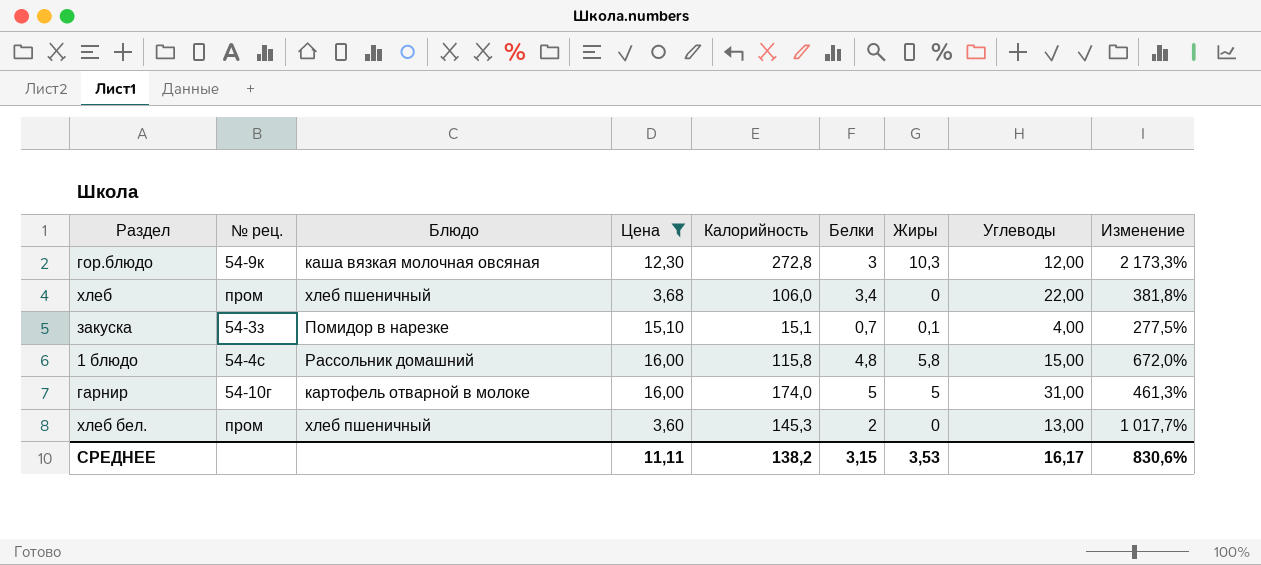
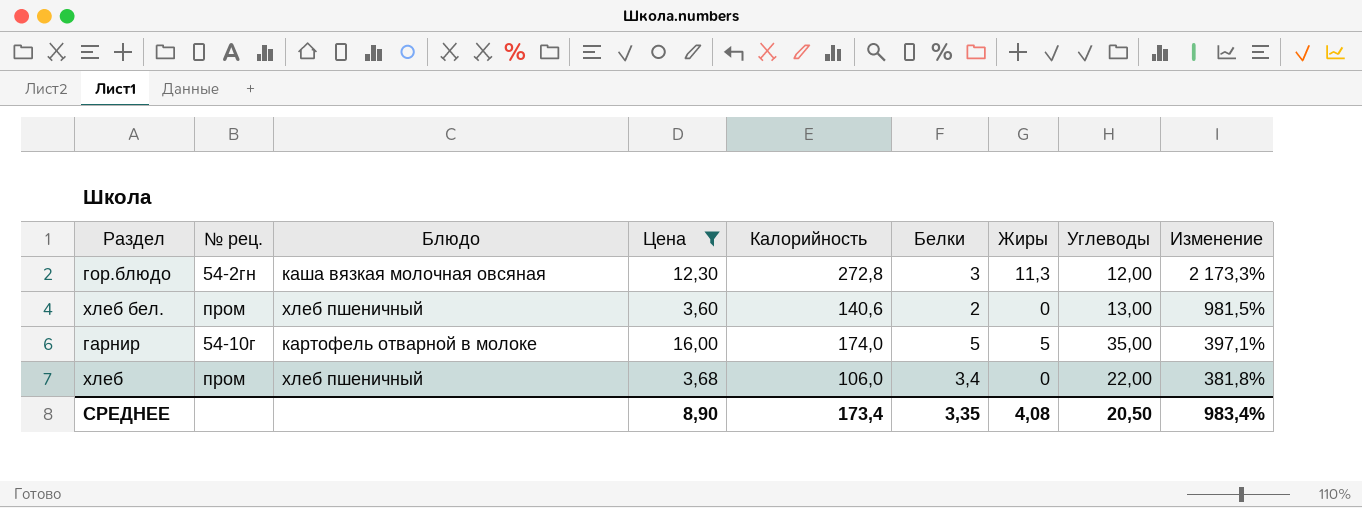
row order: none -> Изменение descending
row закуска: 54-3з | Помидор в нарезке | 15,10 | 15,1 | 0,7 | 0,1 | 4,00 | 277,5% -> none
row 1 блюдо: 54-4с | Рассольник домашний | 16,00 | 115,8 | 4,8 | 5,8 | 15,00 | 672,0% -> none
гор.блюдо | № рец.: 54-9к -> 54-2гн
гор.блюдо | Жиры: 10,3 -> 11,3
хлеб бел. | Калорийность: 145,3 -> 140,6
хлеб бел. | Изменение: 1 017,7% -> 981,5%
гарнир | Углеводы: 31,00 -> 35,00
гарнир | Изменение: 461,3% -> 397,1%
СРЕДНЕЕ | Цена: 11,11 -> 8,90
СРЕДНЕЕ | Калорийность: 138,2 -> 173,4
СРЕДНЕЕ | Белки: 3,15 -> 3,35
СРЕДНЕЕ | Жиры: 3,53 -> 4,08
СРЕДНЕЕ | Углеводы: 16,17 -> 20,50
СРЕДНЕЕ | Изменение: 830,6% -> 983,4%

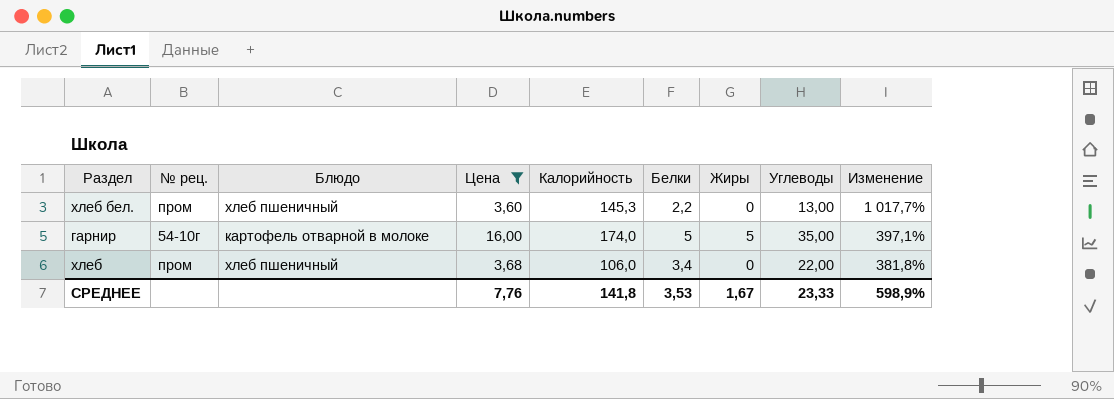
row гор.блюдо: 54-2гн | каша вязкая молочная овсяная | 12,30 | 272,8 | 3 | 11,3 | 12,00 | 2 173,3% -> none
хлеб бел. | Калорийность: 140,6 -> 145,3
хлеб бел. | Белки: 2 -> 2,2
хлеб бел. | Изменение: 981,5% -> 1 017,7%
СРЕДНЕЕ | Цена: 8,90 -> 7,76
СРЕДНЕЕ | Калорийность: 173,4 -> 141,8
СРЕДНЕЕ | Белки: 3,35 -> 3,53
СРЕДНЕЕ | Жиры: 4,08 -> 1,67
СРЕДНЕЕ | Углеводы: 20,50 -> 23,33
СРЕДНЕЕ | Изменение: 983,4% -> 598,9%

